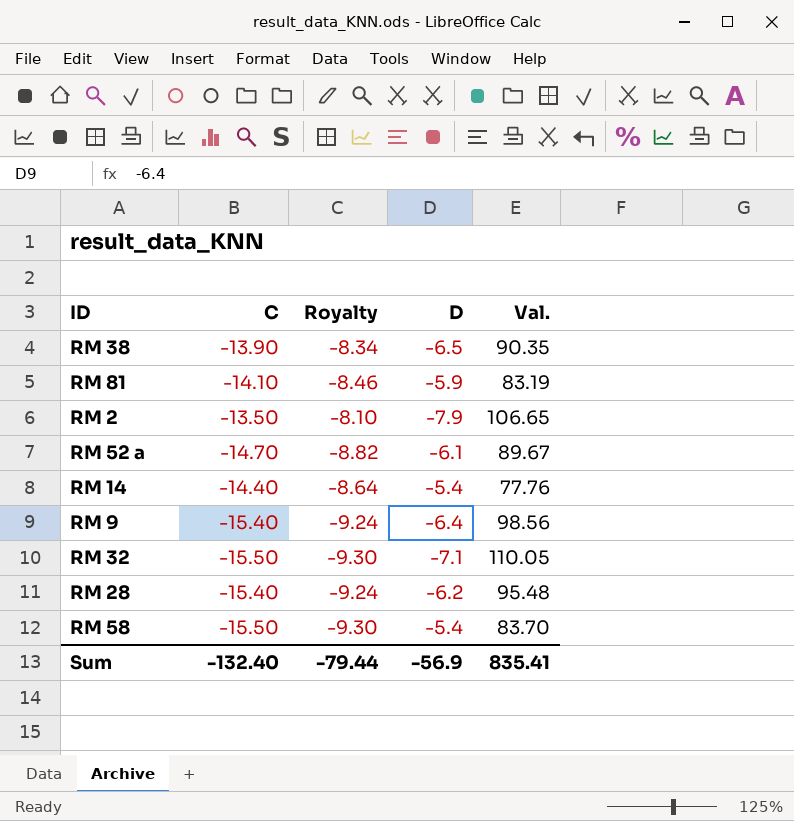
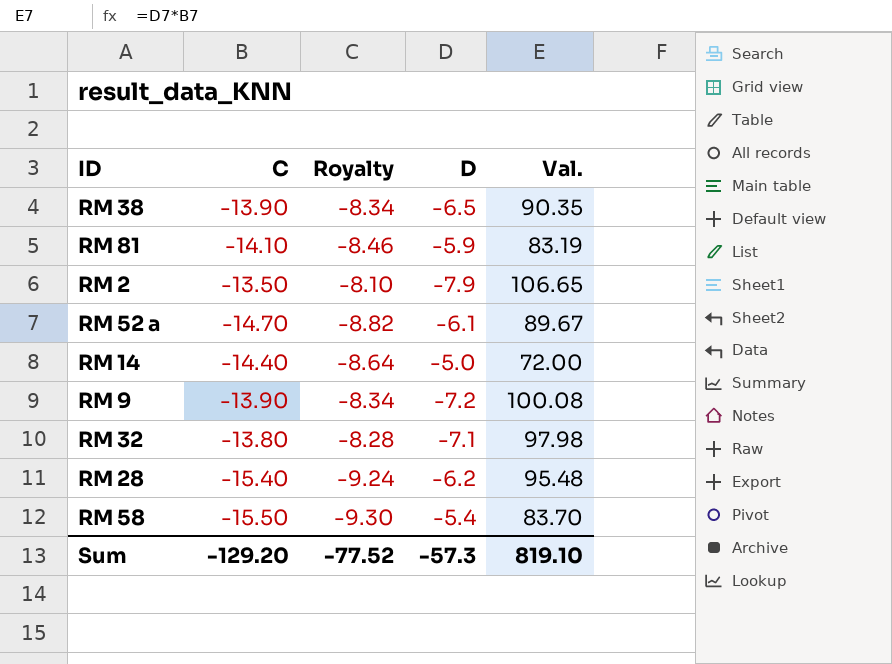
RM 14 | D: -5.4 -> -5.0
RM 14 | Val.: 77.76 -> 72.00
RM 9 | C: -15.40 -> -13.90
RM 9 | Royalty: -9.24 -> -8.34
RM 9 | D: -6.4 -> -7.2
RM 9 | Val.: 98.56 -> 100.08
RM 32 | C: -15.50 -> -13.80
RM 32 | Royalty: -9.30 -> -8.28
RM 32 | Val.: 110.05 -> 97.98
Sum | C: -132.40 -> -129.20
Sum | Royalty: -79.44 -> -77.52
Sum | D: -56.9 -> -57.3
Sum | Val.: 835.41 -> 819.10

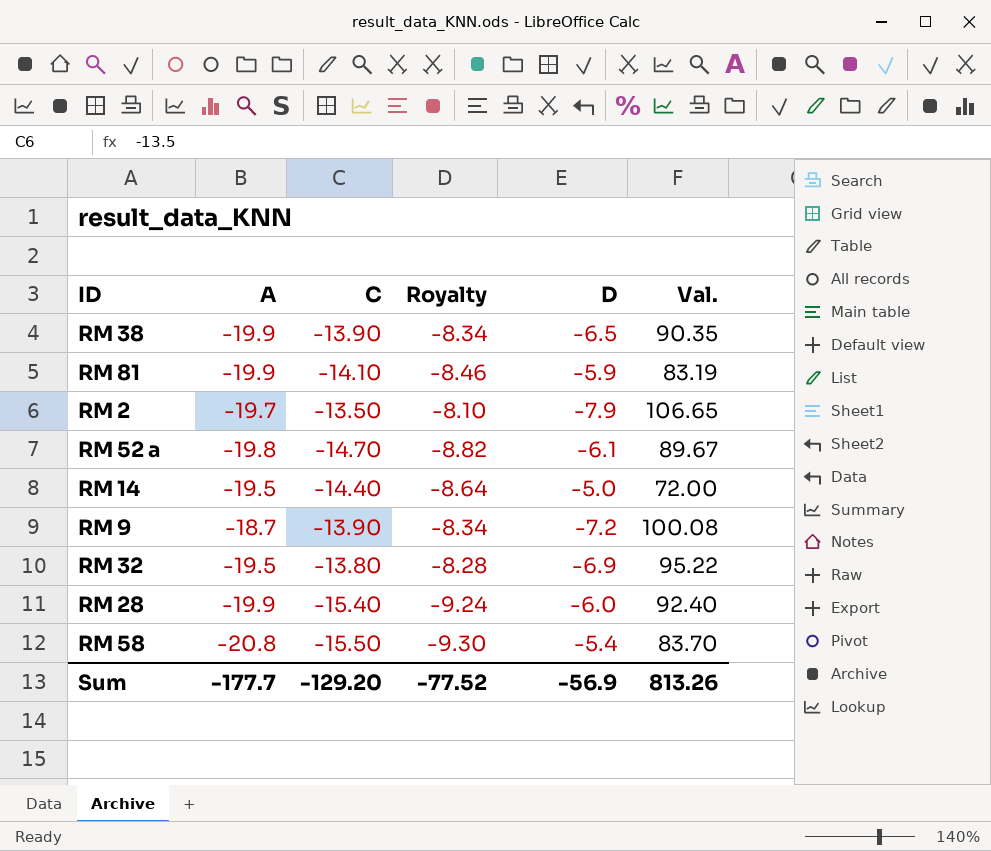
column A | position: none -> 2
RM 32 | D: -7.1 -> -6.9
RM 32 | Val.: 97.98 -> 95.22
RM 28 | D: -6.2 -> -6.0
RM 28 | Val.: 95.48 -> 92.40
Sum | D: -57.3 -> -56.9
Sum | Val.: 819.10 -> 813.26

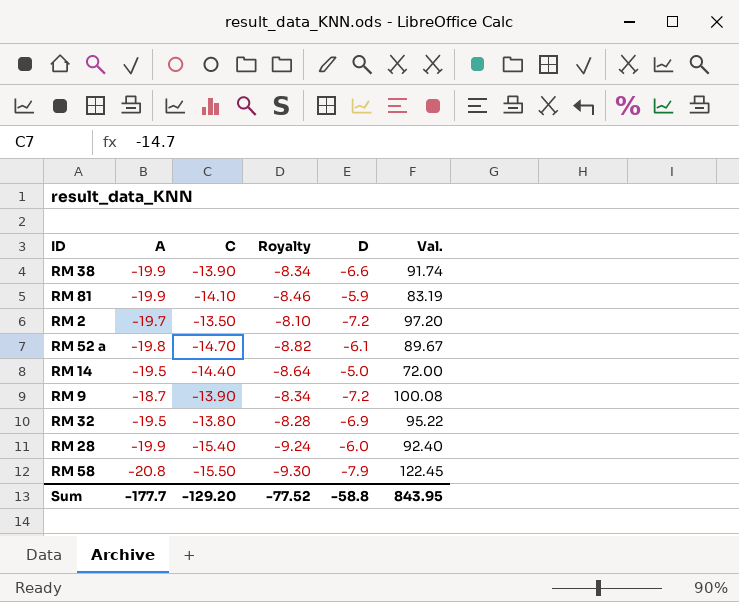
RM 38 | D: -6.5 -> -6.6
RM 38 | Val.: 90.35 -> 91.74
RM 2 | D: -7.9 -> -7.2
RM 2 | Val.: 106.65 -> 97.20
RM 58 | D: -5.4 -> -7.9
RM 58 | Val.: 83.70 -> 122.45
Sum | D: -56.9 -> -58.8
Sum | Val.: 813.26 -> 843.95

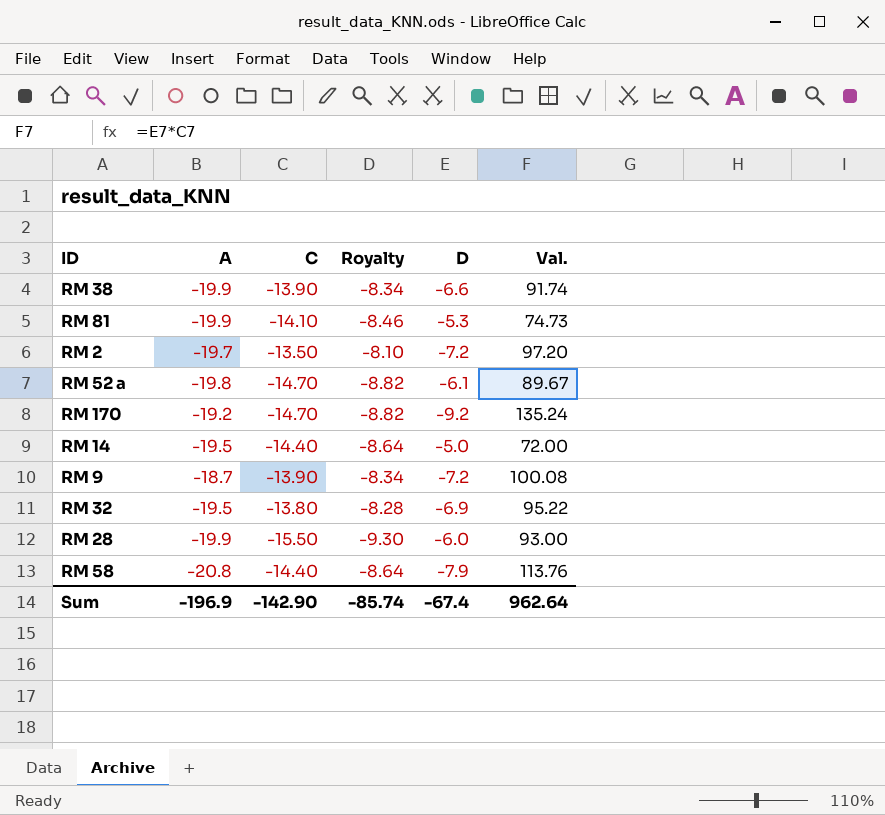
RM 81 | D: -5.9 -> -5.3
RM 81 | Val.: 83.19 -> 74.73
row RM 170: none -> -19.2 | -14.70 | -8.82 | -9.2 | 135.24
RM 28 | C: -15.40 -> -15.50
RM 28 | Royalty: -9.24 -> -9.30
RM 28 | Val.: 92.40 -> 93.00
RM 58 | C: -15.50 -> -14.40
RM 58 | Royalty: -9.30 -> -8.64
RM 58 | Val.: 122.45 -> 113.76
Sum | A: -177.7 -> -196.9
Sum | C: -129.20 -> -142.90
Sum | Royalty: -77.52 -> -85.74
Sum | D: -58.8 -> -67.4
Sum | Val.: 843.95 -> 962.64

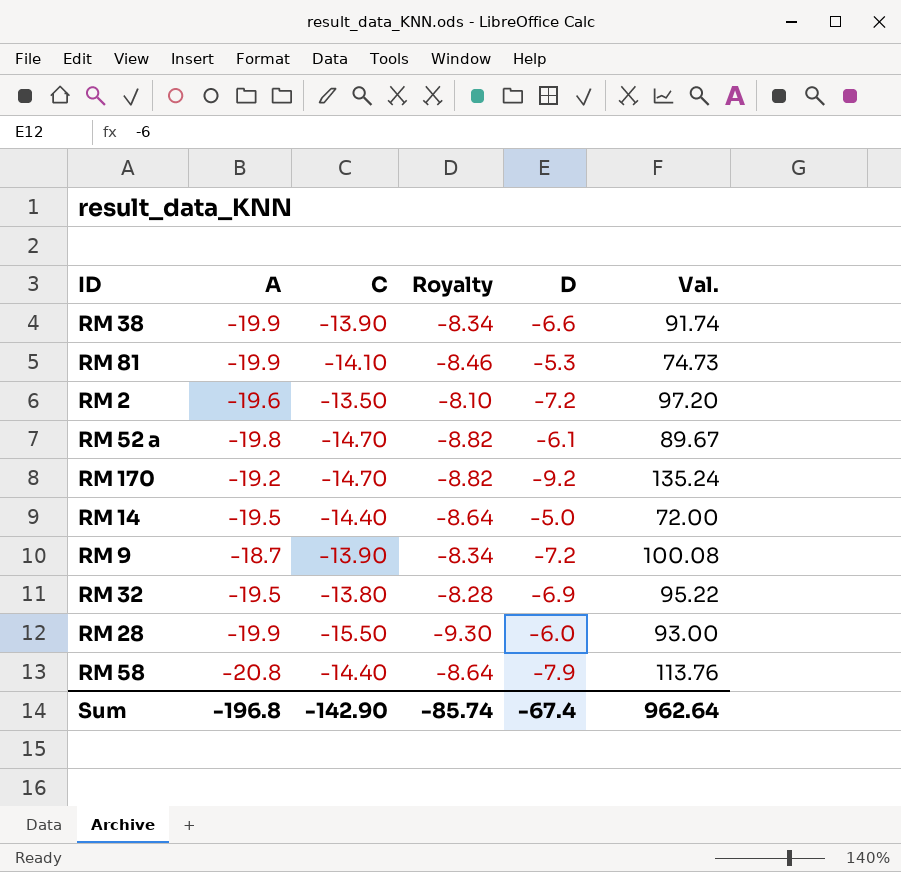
RM 2 | A: -19.7 -> -19.6
Sum | A: -196.9 -> -196.8

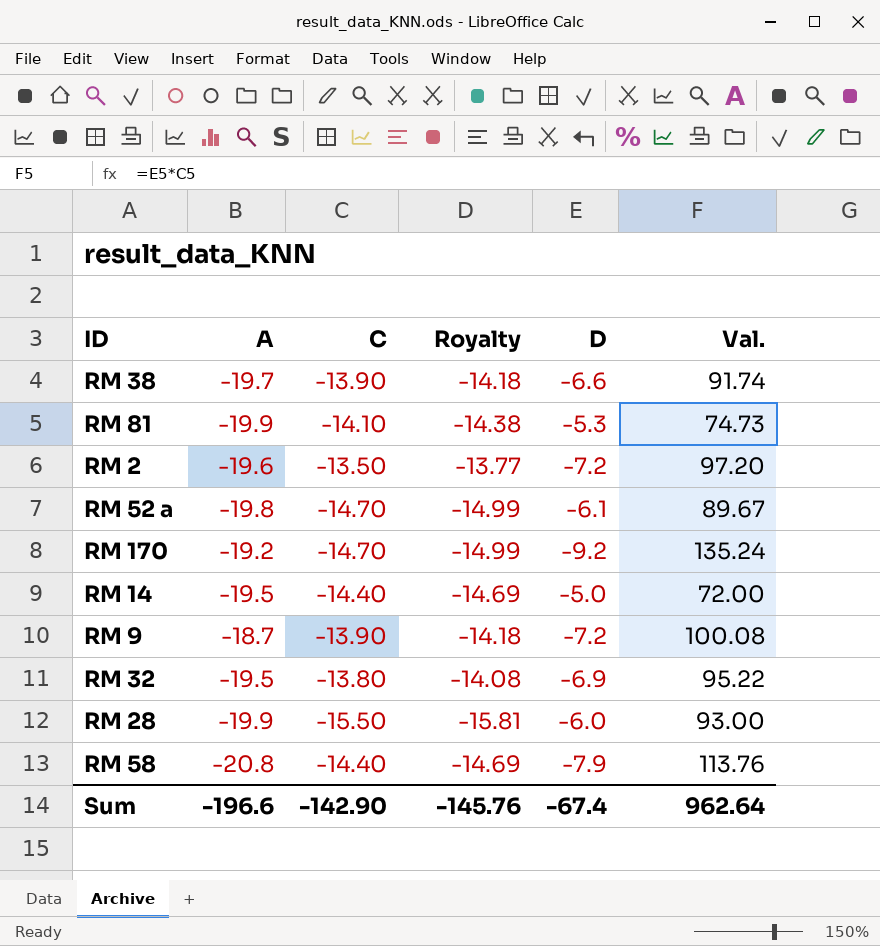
column Royalty | formula: [C] * 0.6 -> [C] * 1.02
RM 38 | A: -19.9 -> -19.7
Sum | A: -196.8 -> -196.6
Sum | Royalty: -85.74 -> -145.76

